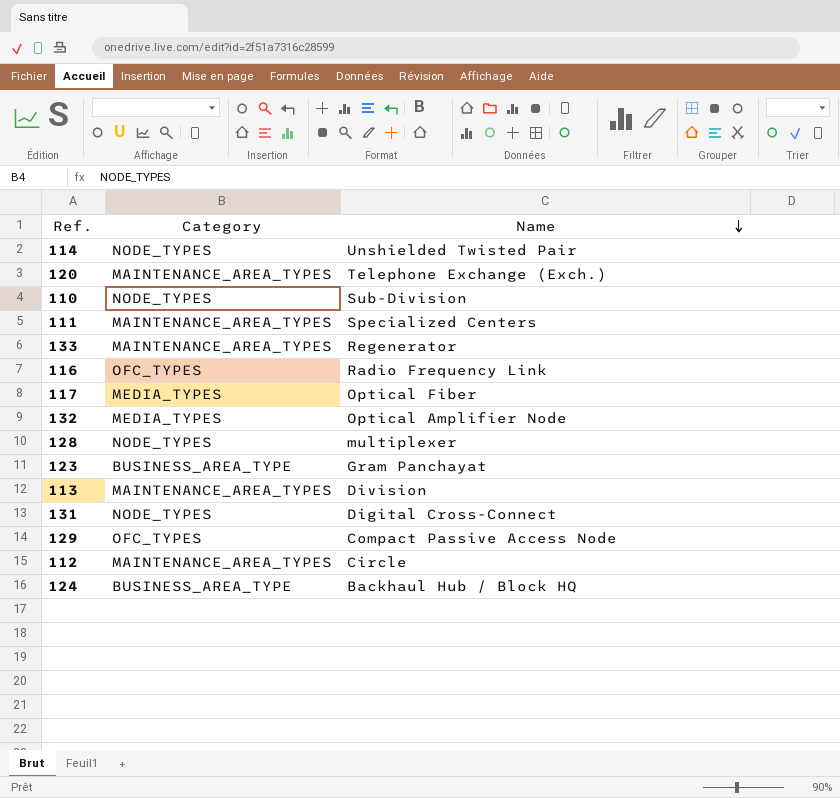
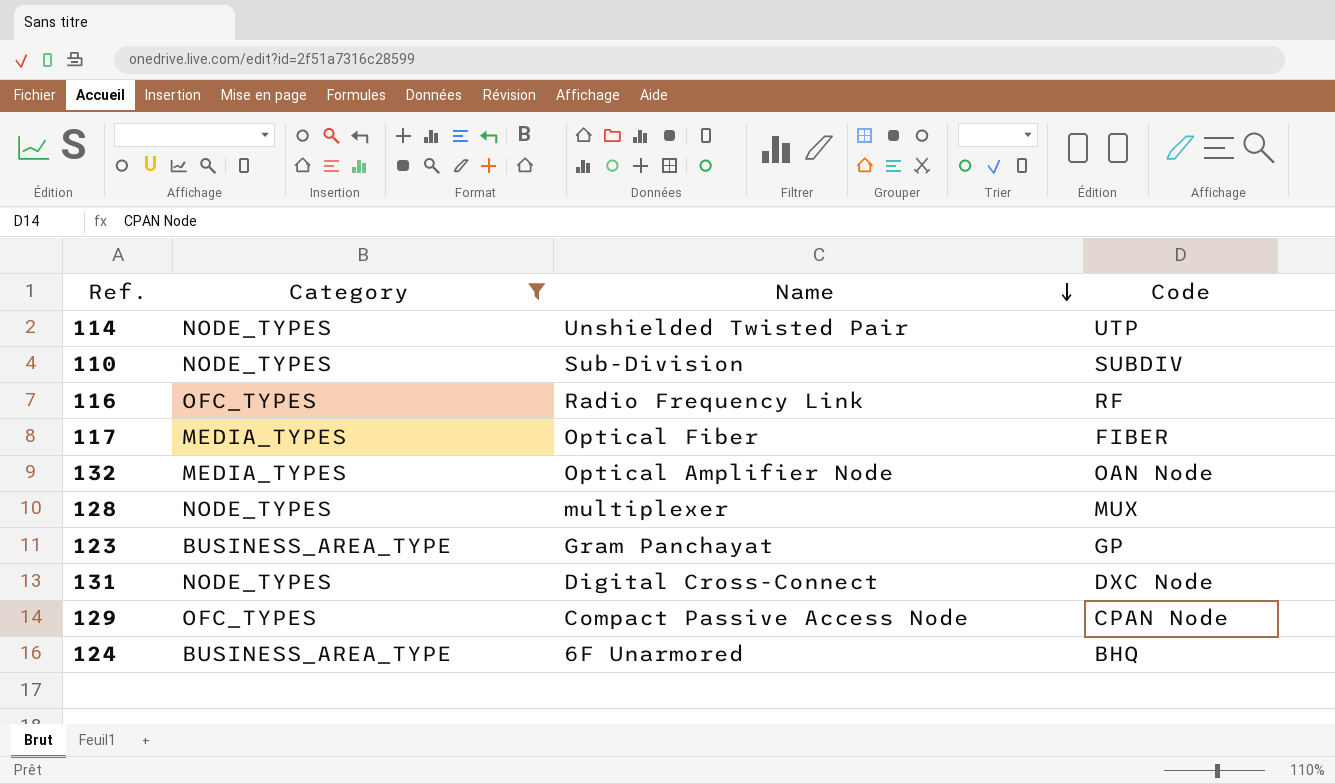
filter: none -> Category != MAINTENANCE_AREA_TYPES
column Code | position: none -> 4
124 | Name: Backhaul Hub / Block HQ -> 6F Unarmored

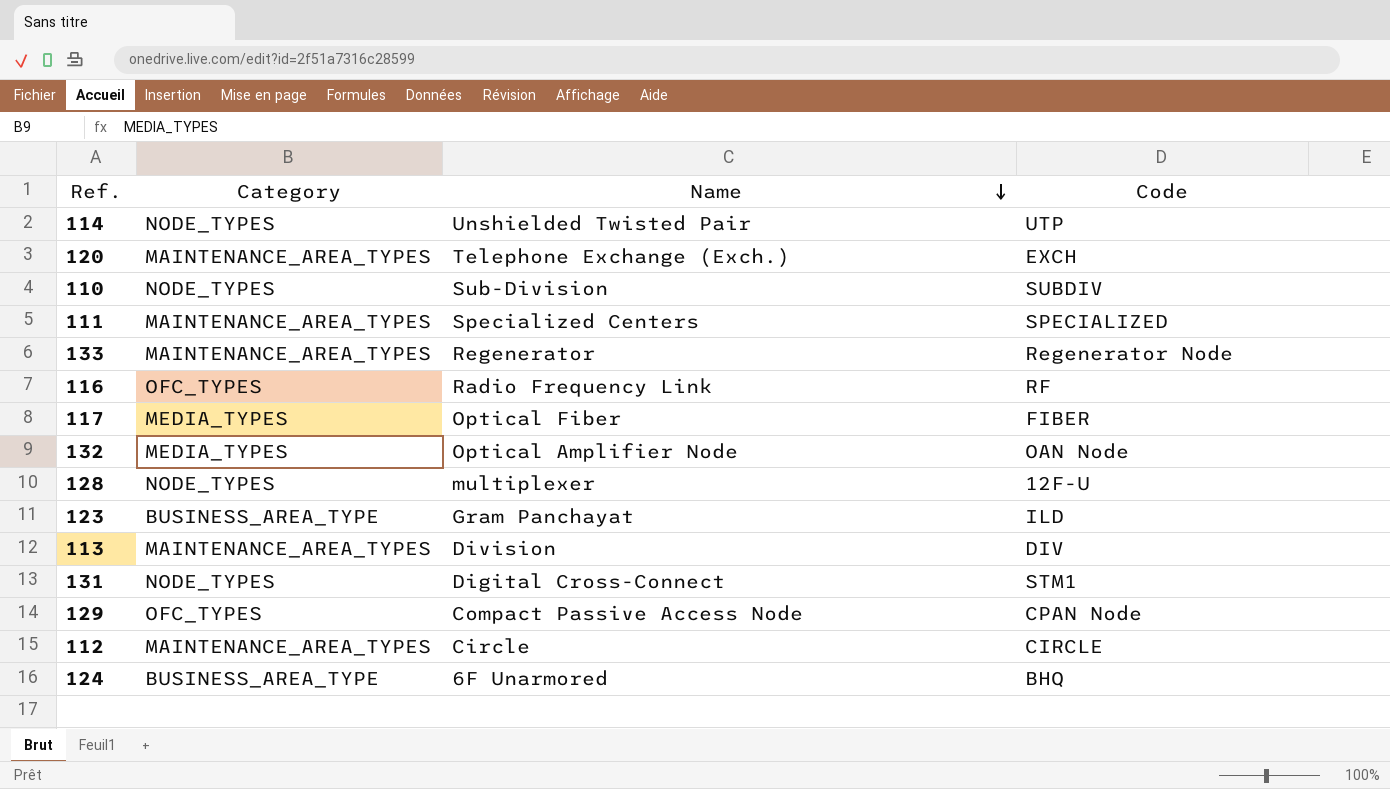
filter: Category != MAINTENANCE_AREA_TYPES -> none
128 | Code: MUX -> 12F-U
123 | Code: GP -> ILD
131 | Code: DXC Node -> STM1

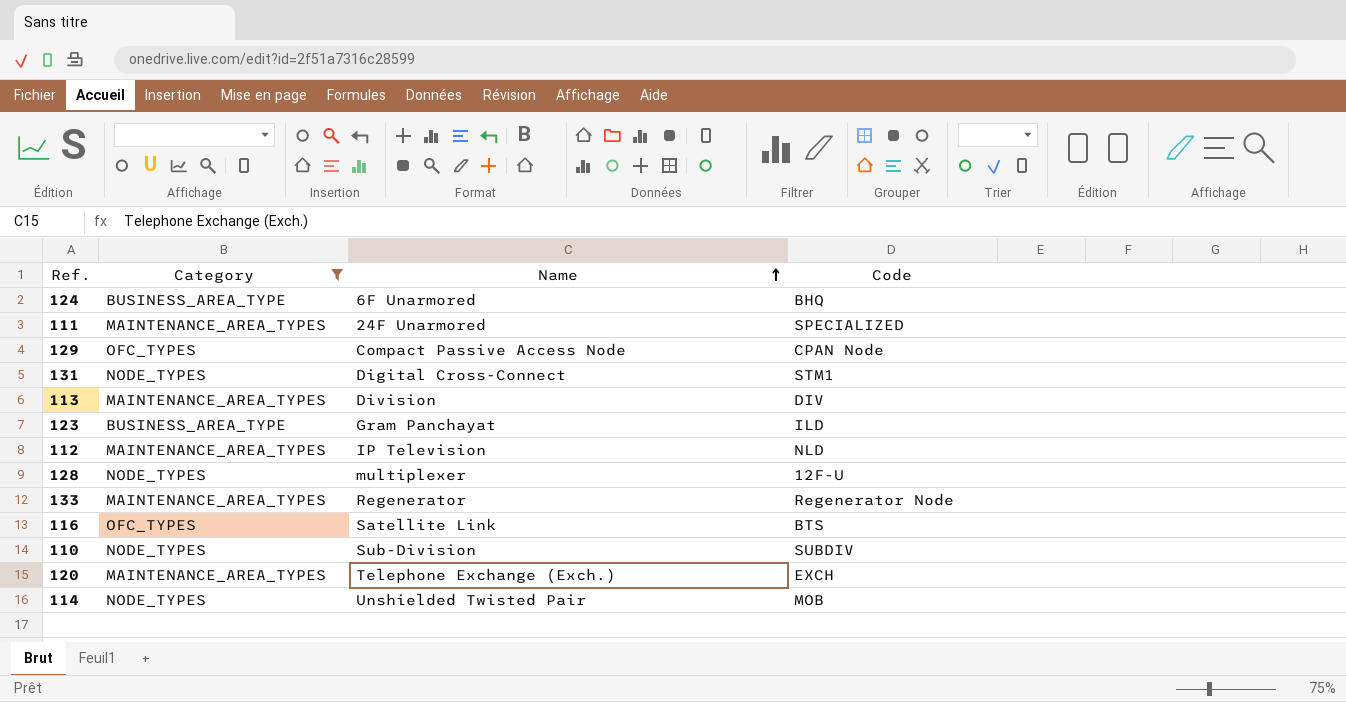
filter: none -> Category != MEDIA_TYPES
row order: Name descending -> Name ascending
111 | Name: Specialized Centers -> 24F Unarmored
112 | Name: Circle -> IP Television
112 | Code: CIRCLE -> NLD
116 | Name: Radio Frequency Link -> Satellite Link
116 | Code: RF -> BTS
114 | Code: UTP -> MOB

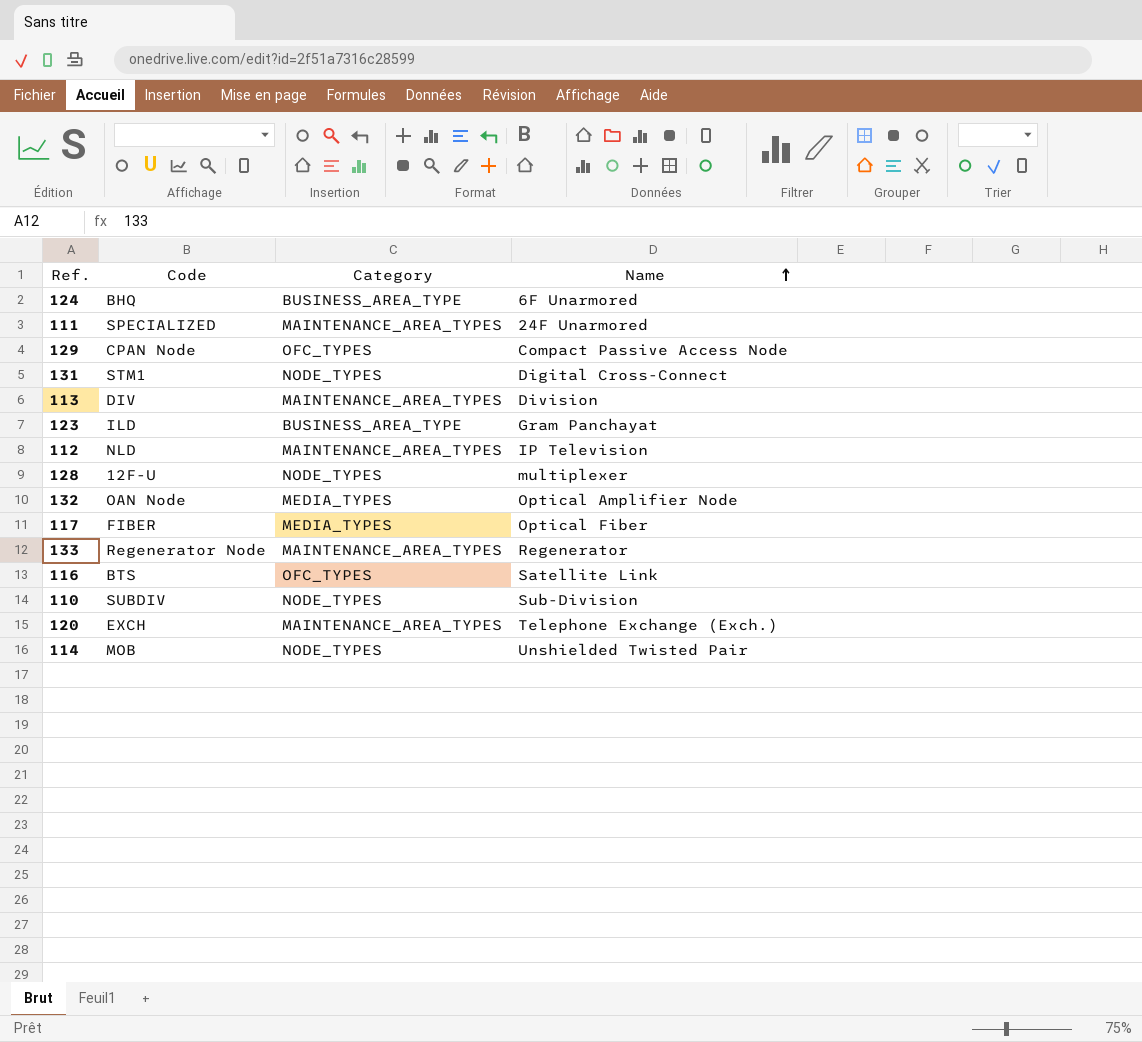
filter: Category != MEDIA_TYPES -> none
column Code | position: 4 -> 2

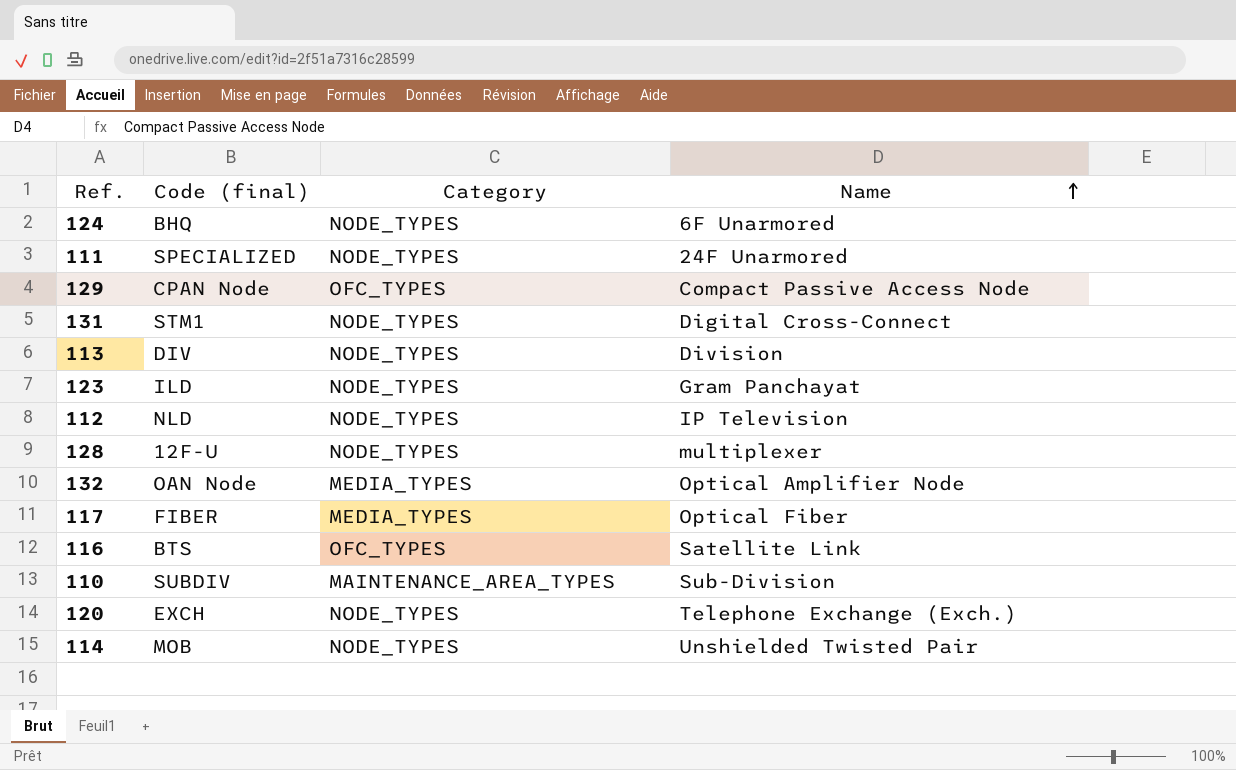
column name: Code -> Code (final)
row 133: Regenerator Node | MAINTENANCE_AREA_TYPES | Regenerator -> none
124 | Category: BUSINESS_AREA_TYPE -> NODE_TYPES
111 | Category: MAINTENANCE_AREA_TYPES -> NODE_TYPES
113 | Category: MAINTENANCE_AREA_TYPES -> NODE_TYPES
123 | Category: BUSINESS_AREA_TYPE -> NODE_TYPES
112 | Category: MAINTENANCE_AREA_TYPES -> NODE_TYPES
110 | Category: NODE_TYPES -> MAINTENANCE_AREA_TYPES
120 | Category: MAINTENANCE_AREA_TYPES -> NODE_TYPES

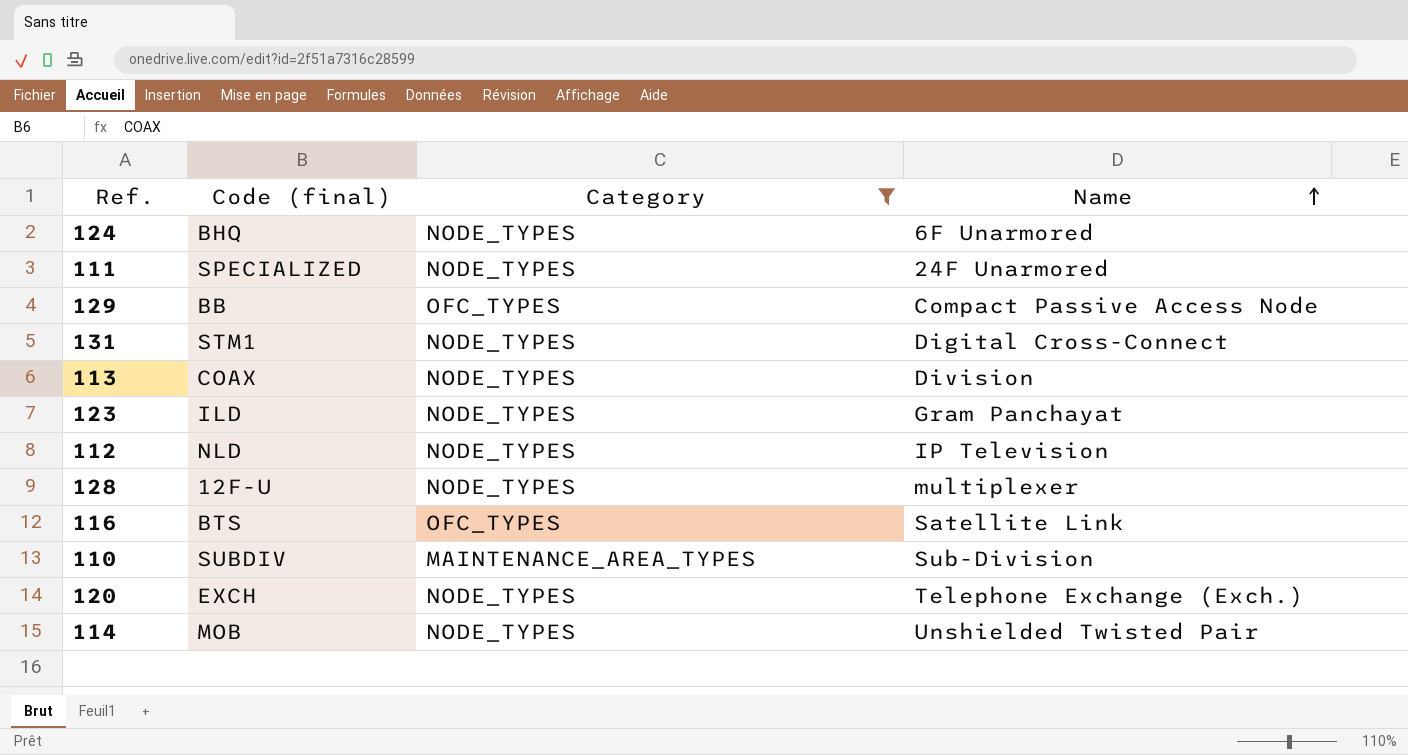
filter: none -> Category != MEDIA_TYPES
129 | Code (final): CPAN Node -> BB
113 | Code (final): DIV -> COAX

